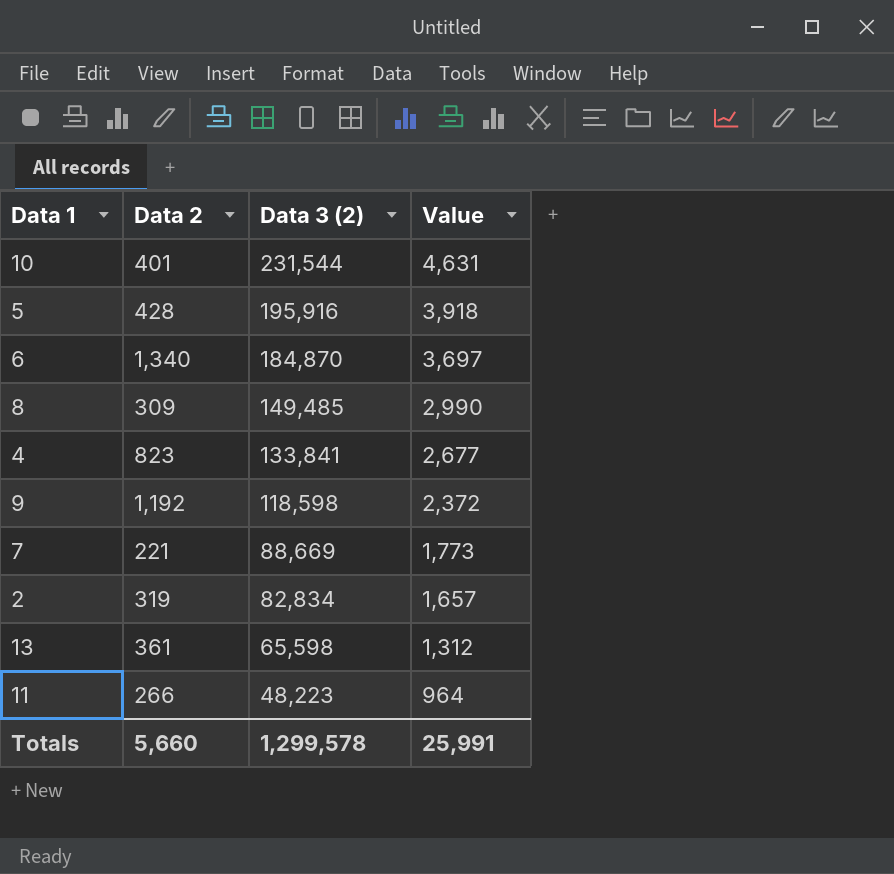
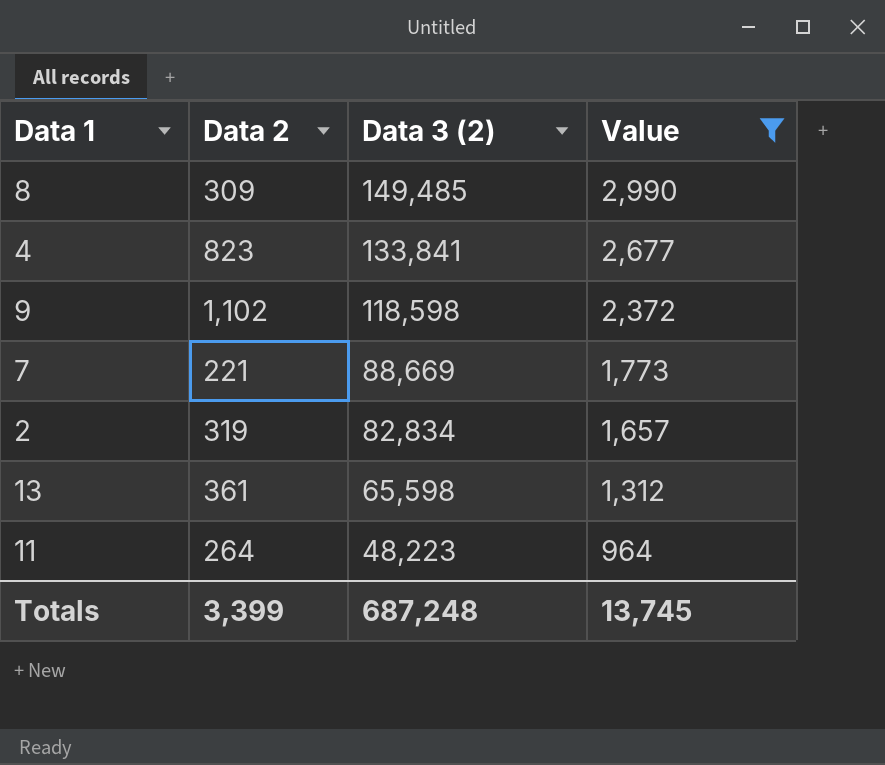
filter: none -> Value <= 2,990
9 | Data 2: 1,192 -> 1,102
11 | Data 2: 266 -> 264
Totals | Data 2: 5,660 -> 3,399
Totals | Data 3 (2): 1,299,578 -> 687,248
Totals | Value: 25,991 -> 13,745

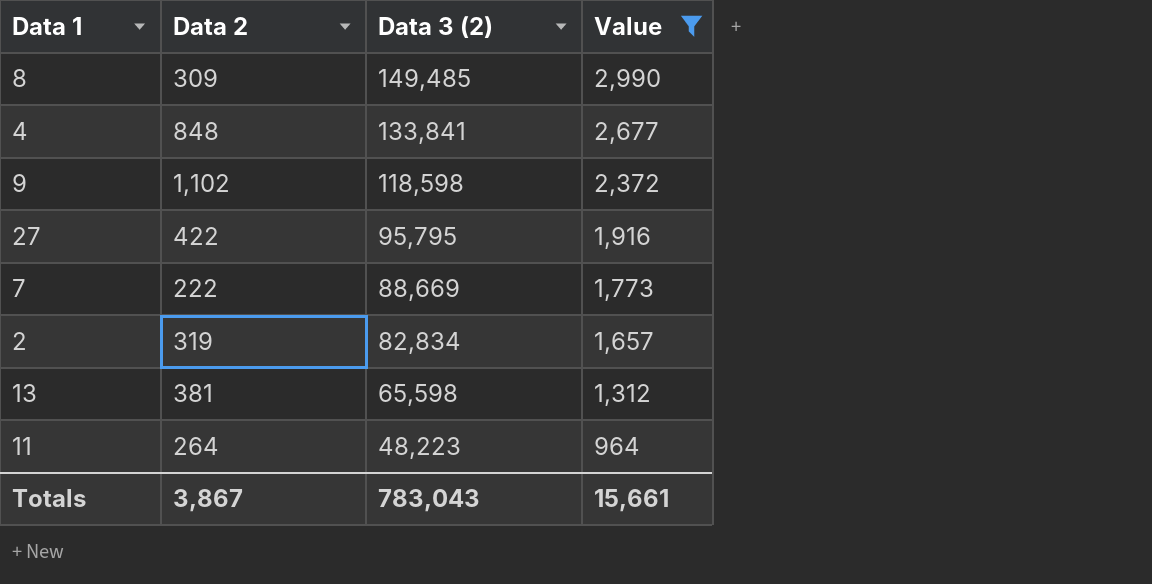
4 | Data 2: 823 -> 848
row 27: none -> 422 | 95,795 | 1,916
7 | Data 2: 221 -> 222
13 | Data 2: 361 -> 381
Totals | Data 2: 3,399 -> 3,867
Totals | Data 3 (2): 687,248 -> 783,043
Totals | Value: 13,745 -> 15,661

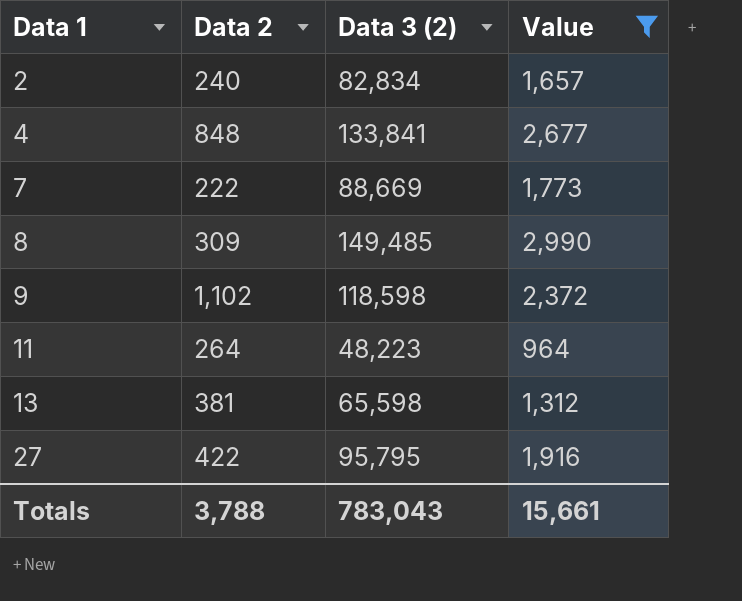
row order: Data 3 (2) descending -> Data 1 ascending
2 | Data 2: 319 -> 240
Totals | Data 2: 3,867 -> 3,788

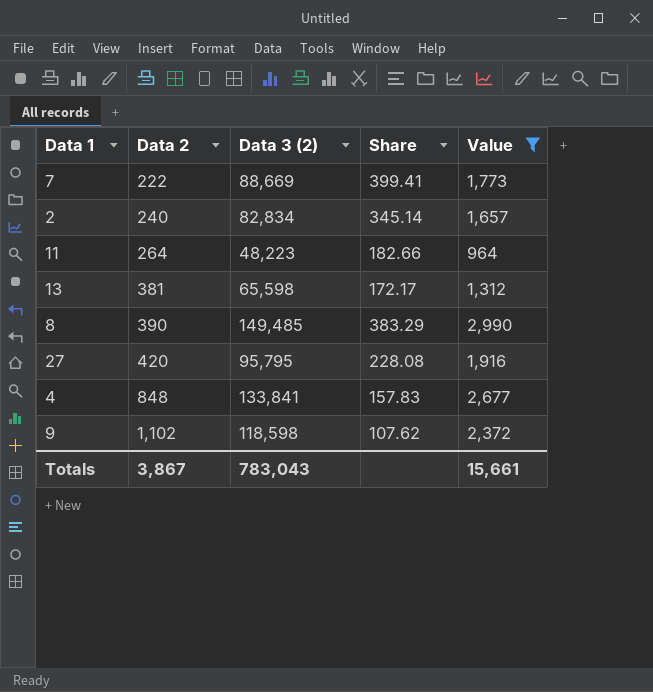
row order: Data 1 ascending -> Data 2 ascending
column Share | formula: none -> [Data 3 (2)] / [Data 2]
8 | Data 2: 309 -> 390
27 | Data 2: 422 -> 420
Totals | Data 2: 3,788 -> 3,867

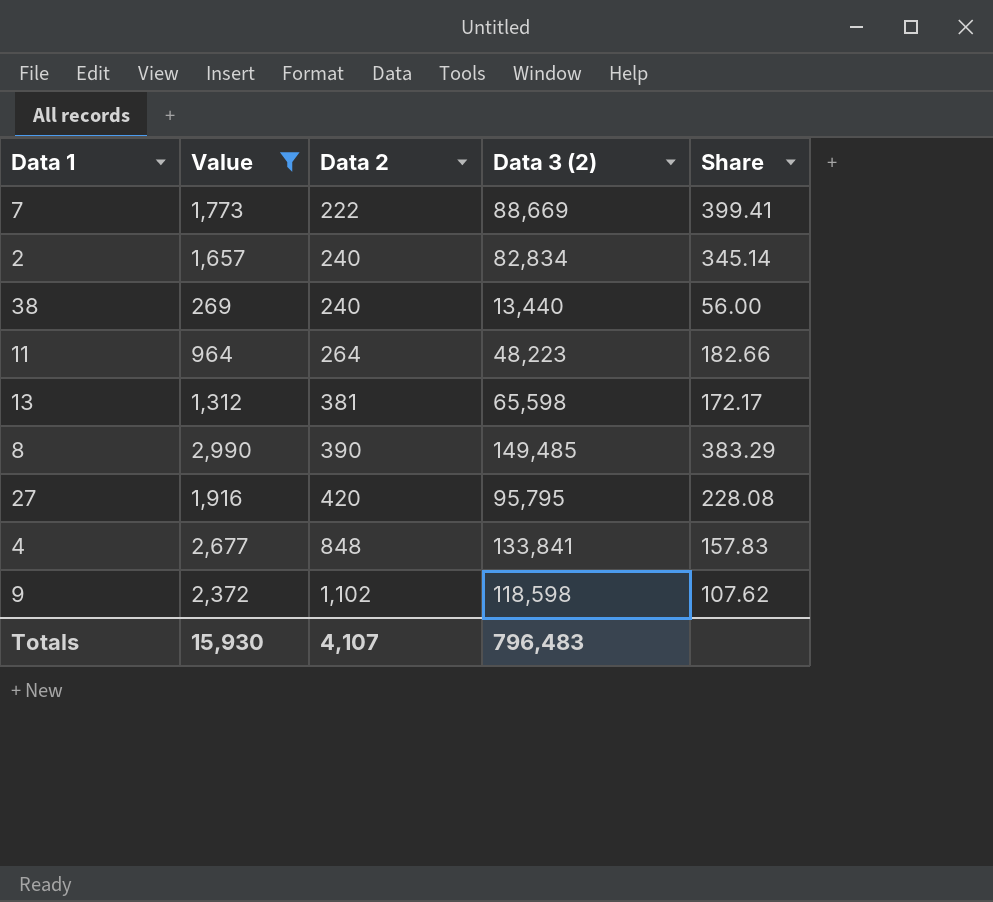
column Value | position: 5 -> 2
row 38: none -> 269 | 240 | 13,440 | 56.00
Totals | Value: 15,661 -> 15,930
Totals | Data 2: 3,867 -> 4,107
Totals | Data 3 (2): 783,043 -> 796,483

